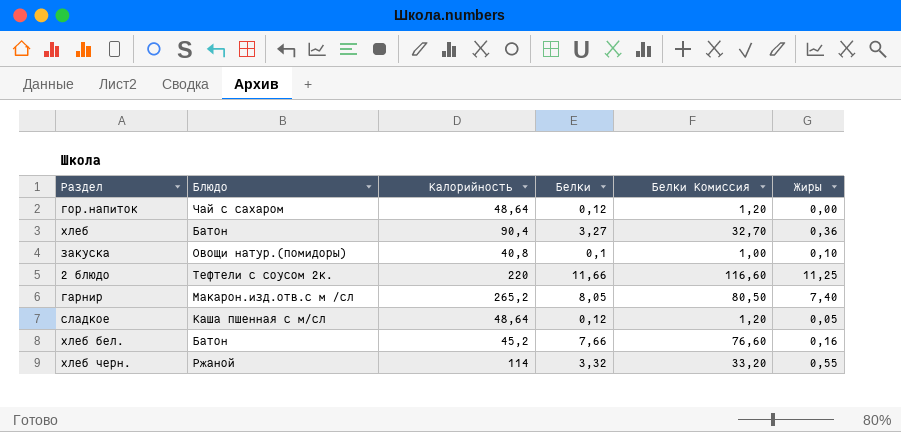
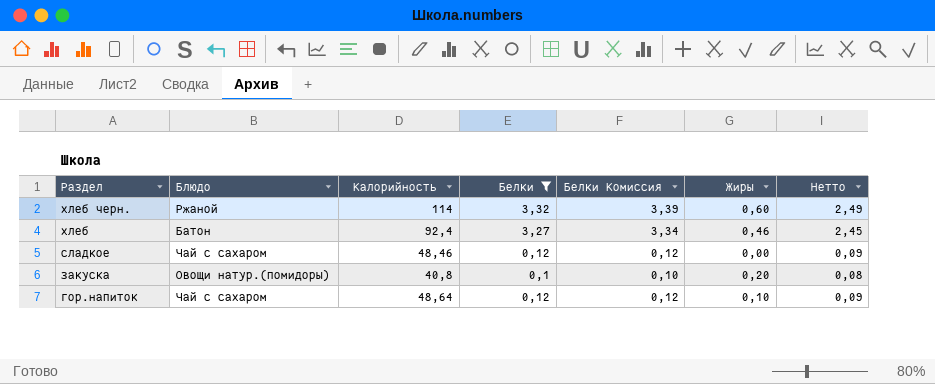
filter: none -> Белки <= 3,32
row order: none -> Раздел descending
column Белки Комиссия | formula: [Белки] * 10 -> [Белки] * 1,02
column Нетто | formula: none -> [Белки] * 0,75
хлеб черн. | Жиры: 0,55 -> 0,60
хлеб | Калорийность: 90,4 -> 92,4
хлеб | Жиры: 0,36 -> 0,46
сладкое | Блюдо: Каша пшенная с м/сл -> Чай с сахаром
сладкое | Калорийность: 48,64 -> 48,46
сладкое | Жиры: 0,05 -> 0,00
закуска | Жиры: 0,10 -> 0,20
гор.напиток | Жиры: 0,00 -> 0,10

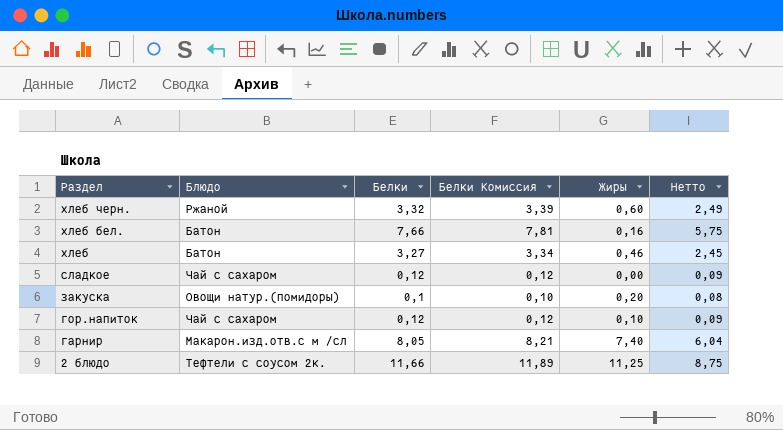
filter: Белки <= 3,32 -> none
column Калорийность | position: 3 -> none

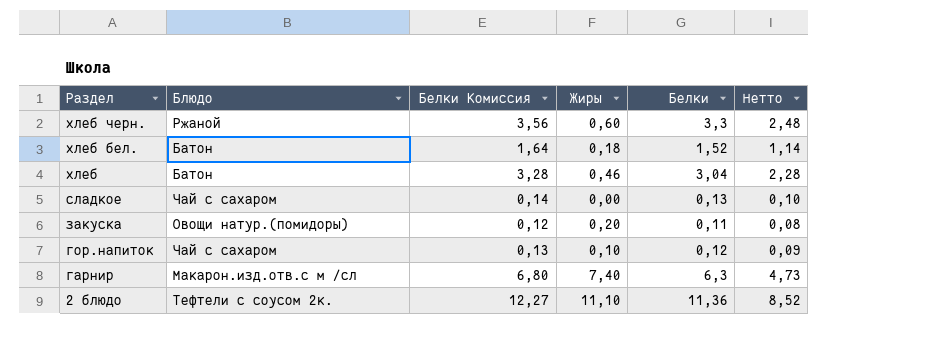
column Белки Комиссия | formula: [Белки] * 1,02 -> [Белки] * 1,08
column Белки | position: 3 -> 5
хлеб черн. | Белки: 3,32 -> 3,3
хлеб черн. | Нетто: 2,49 -> 2,48
хлеб бел. | Жиры: 0,16 -> 0,18
хлеб бел. | Белки: 7,66 -> 1,52
хлеб бел. | Нетто: 5,75 -> 1,14
хлеб | Белки: 3,27 -> 3,04
хлеб | Нетто: 2,45 -> 2,28
сладкое | Белки: 0,12 -> 0,13
сладкое | Нетто: 0,09 -> 0,10
закуска | Белки: 0,1 -> 0,11
гарнир | Белки: 8,05 -> 6,3
гарнир | Нетто: 6,04 -> 4,73
2 блюдо | Жиры: 11,25 -> 11,10
2 блюдо | Белки: 11,66 -> 11,36
2 блюдо | Нетто: 8,75 -> 8,52

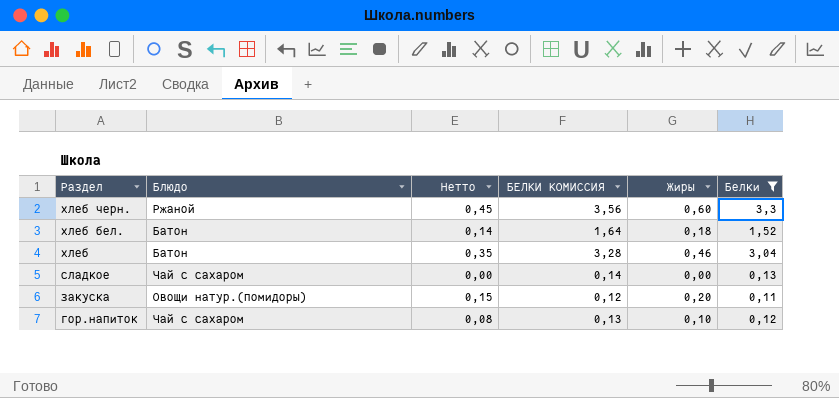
filter: none -> Белки <= 3,3
column Нетто | formula: [Белки] * 0,75 -> [Жиры] * 0,75
column Нетто | position: 6 -> 3
column name: Белки Комиссия -> БЕЛКИ КОМИССИЯ

